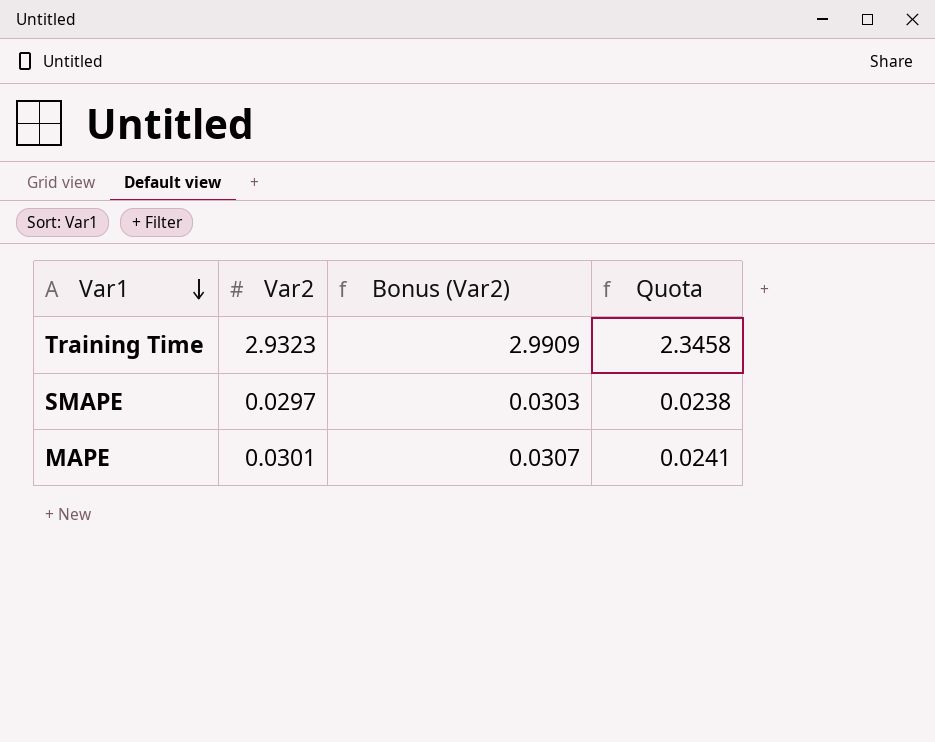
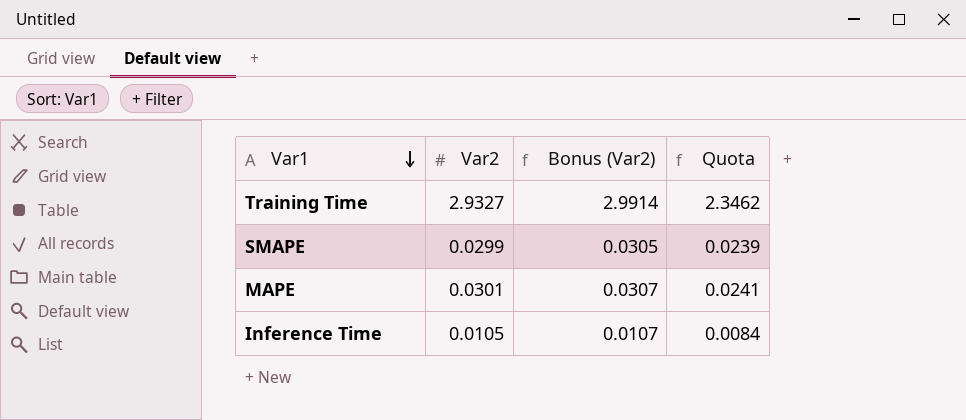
Training Time | Var2: 2.9323 -> 2.9327
Training Time | Bonus (Var2): 2.9909 -> 2.9914
Training Time | Quota: 2.3458 -> 2.3462
SMAPE | Var2: 0.0297 -> 0.0299
SMAPE | Bonus (Var2): 0.0303 -> 0.0305
SMAPE | Quota: 0.0238 -> 0.0239
row Inference Time: none -> 0.0105 | 0.0107 | 0.0084

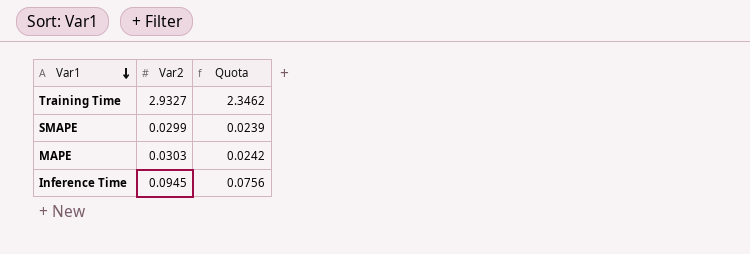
column Bonus (Var2) | formula: [Var2] * 1.02 -> none
MAPE | Var2: 0.0301 -> 0.0303
MAPE | Quota: 0.0241 -> 0.0242
Inference Time | Var2: 0.0105 -> 0.0945
Inference Time | Quota: 0.0084 -> 0.0756

